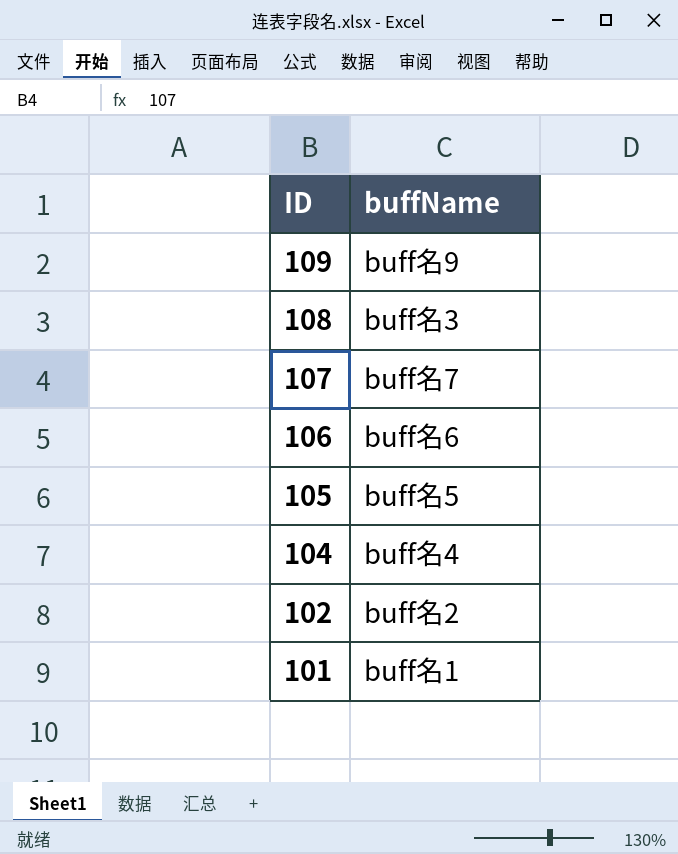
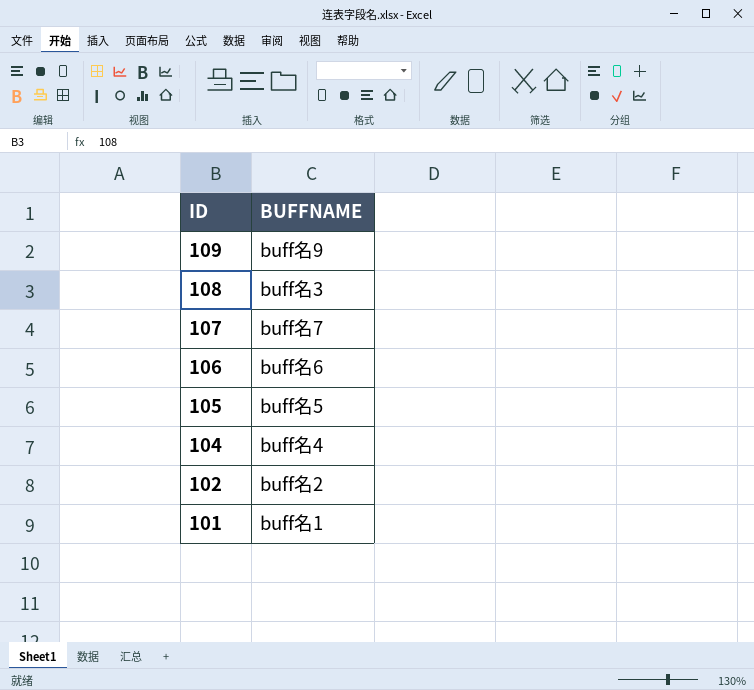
column name: buffName -> BUFFNAME

